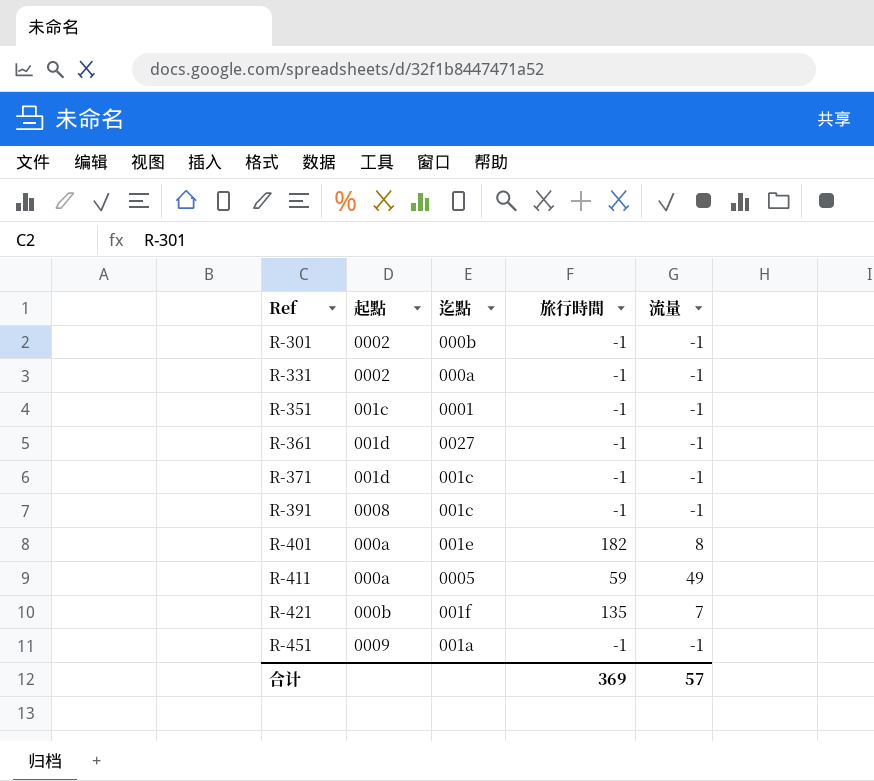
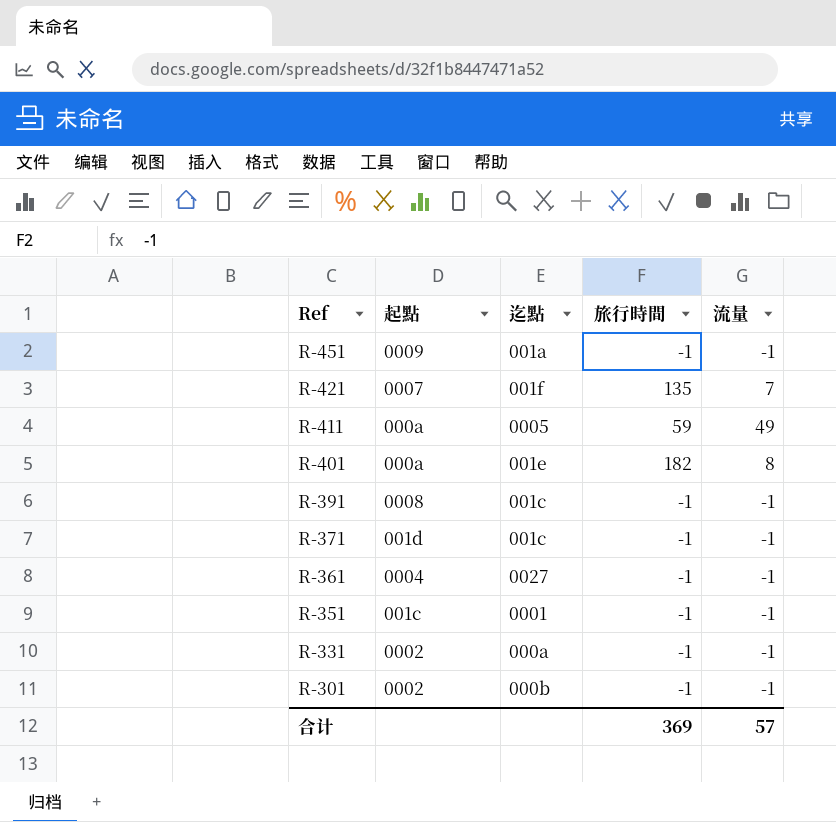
row order: Ref ascending -> Ref descending
R-421 | 起點: 000b -> 0007
R-361 | 起點: 001d -> 0004

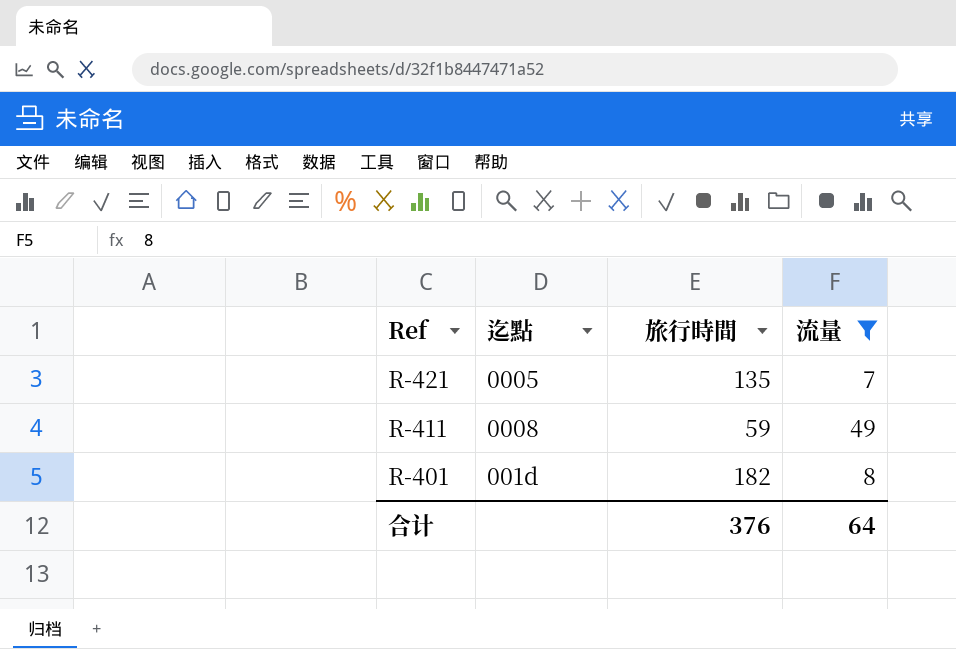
filter: none -> 流量 != -1
column 起點 | position: 2 -> none
R-421 | 迄點: 001f -> 0005
R-411 | 迄點: 0005 -> 0008
R-401 | 迄點: 001e -> 001d
合计 | 旅行時間: 369 -> 376
合计 | 流量: 57 -> 64

